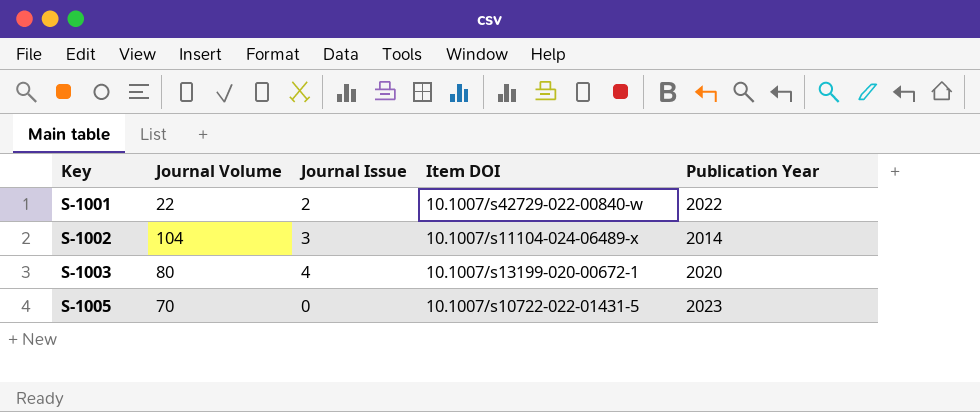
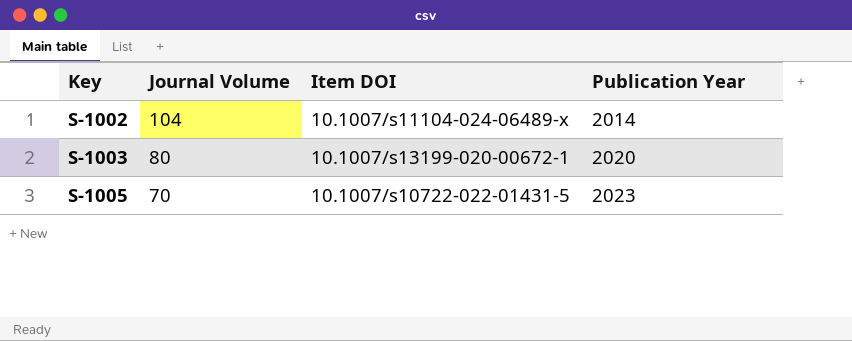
column Journal Issue | position: 3 -> none
row S-1001: 22 | 2 | 10.1007/s42729-022-00840-w | 2022 -> none

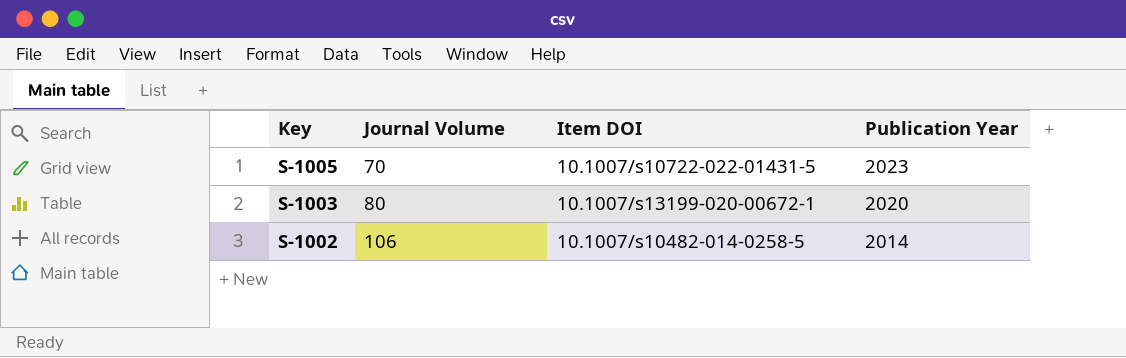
row order: Key ascending -> Key descending
S-1002 | Journal Volume: 104 -> 106
S-1002 | Item DOI: 10.1007/s11104-024-06489-x -> 10.1007/s10482-014-0258-5

